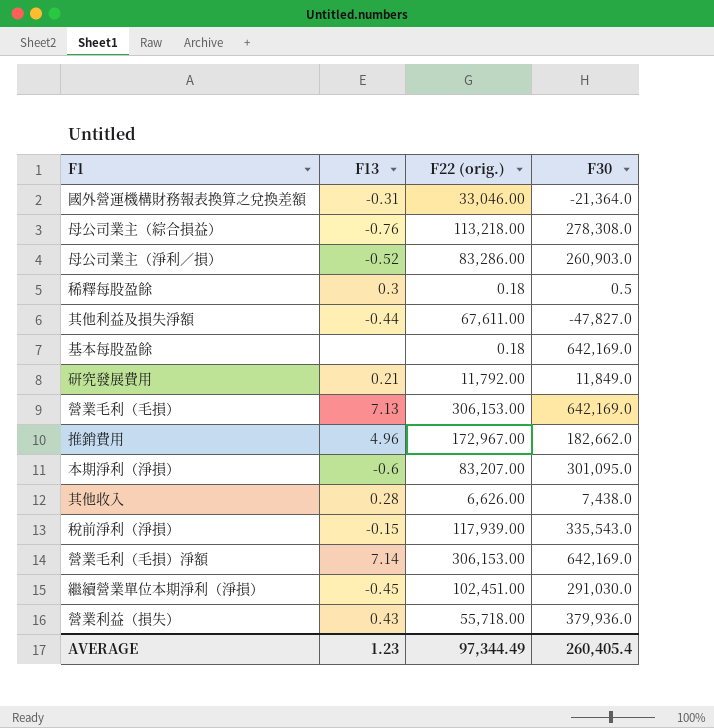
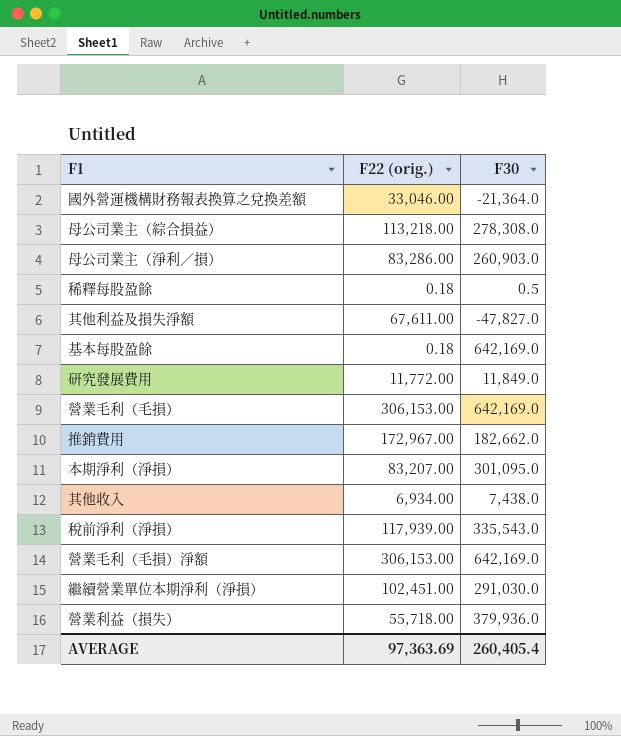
column F13 | position: 2 -> none
研究發展費用 | F22 (orig.): 11,792.00 -> 11,772.00
其他收入 | F22 (orig.): 6,626.00 -> 6,934.00
AVERAGE | F22 (orig.): 97,344.49 -> 97,363.69

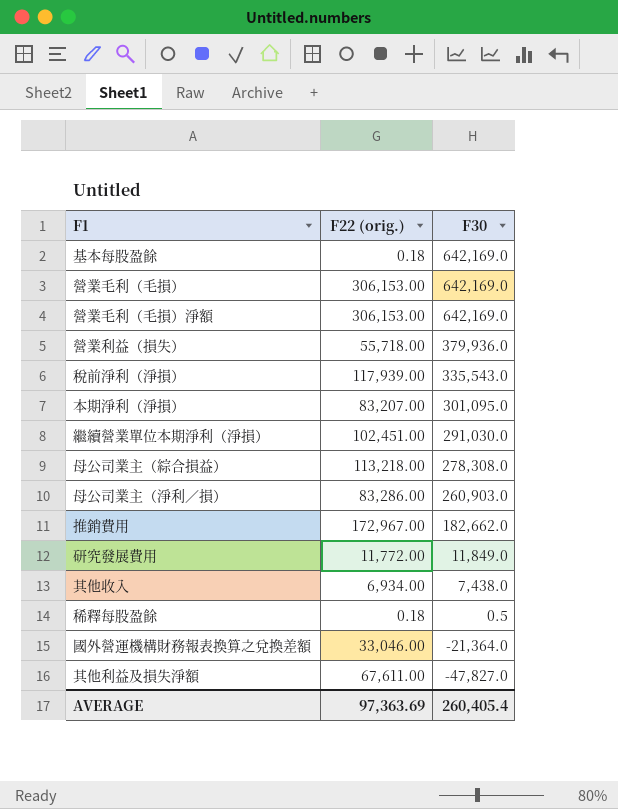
row order: none -> F30 descending

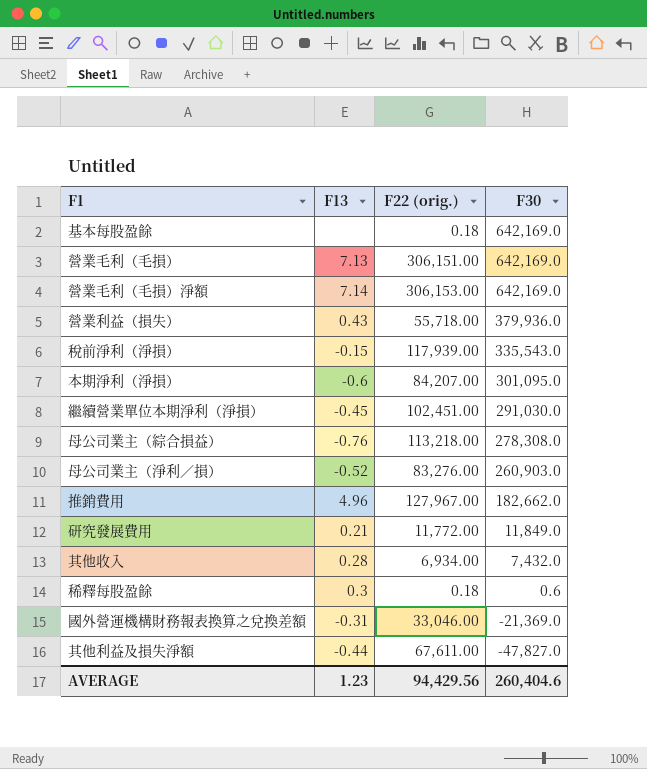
column F13 | position: none -> 2
營業毛利（毛損） | F22 (orig.): 306,153.00 -> 306,151.00
本期淨利（淨損） | F22 (orig.): 83,207.00 -> 84,207.00
母公司業主（淨利／損） | F22 (orig.): 83,286.00 -> 83,276.00
推銷費用 | F22 (orig.): 172,967.00 -> 127,967.00
其他收入 | F30: 7,438.0 -> 7,432.0
稀釋每股盈餘 | F30: 0.5 -> 0.6
國外營運機構財務報表換算之兌換差額 | F30: -21,364.0 -> -21,369.0
AVERAGE | F22 (orig.): 97,363.69 -> 94,429.56
AVERAGE | F30: 260,405.4 -> 260,404.6

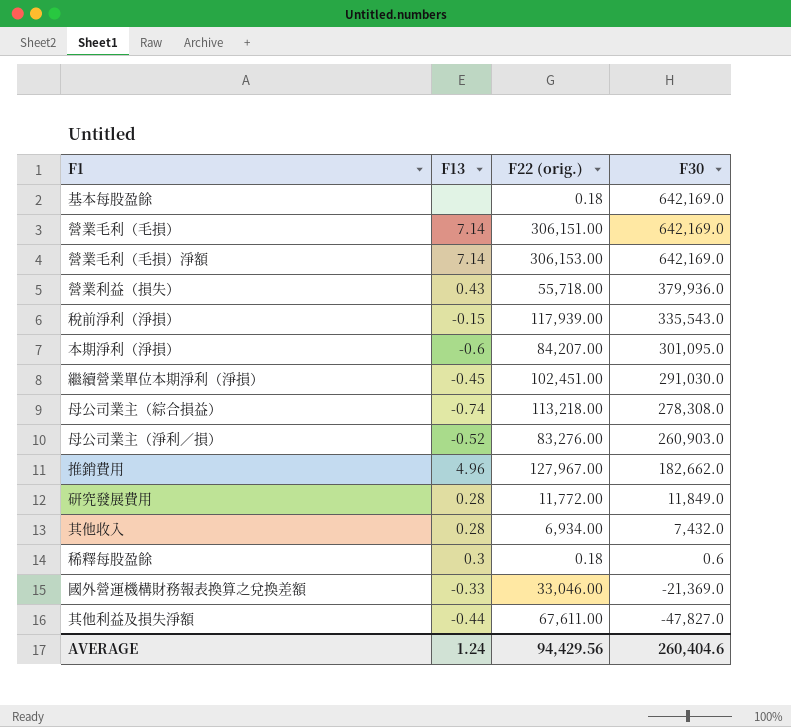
營業毛利（毛損） | F13: 7.13 -> 7.14
母公司業主（綜合損益） | F13: -0.76 -> -0.74
研究發展費用 | F13: 0.21 -> 0.28
國外營運機構財務報表換算之兌換差額 | F13: -0.31 -> -0.33
AVERAGE | F13: 1.23 -> 1.24

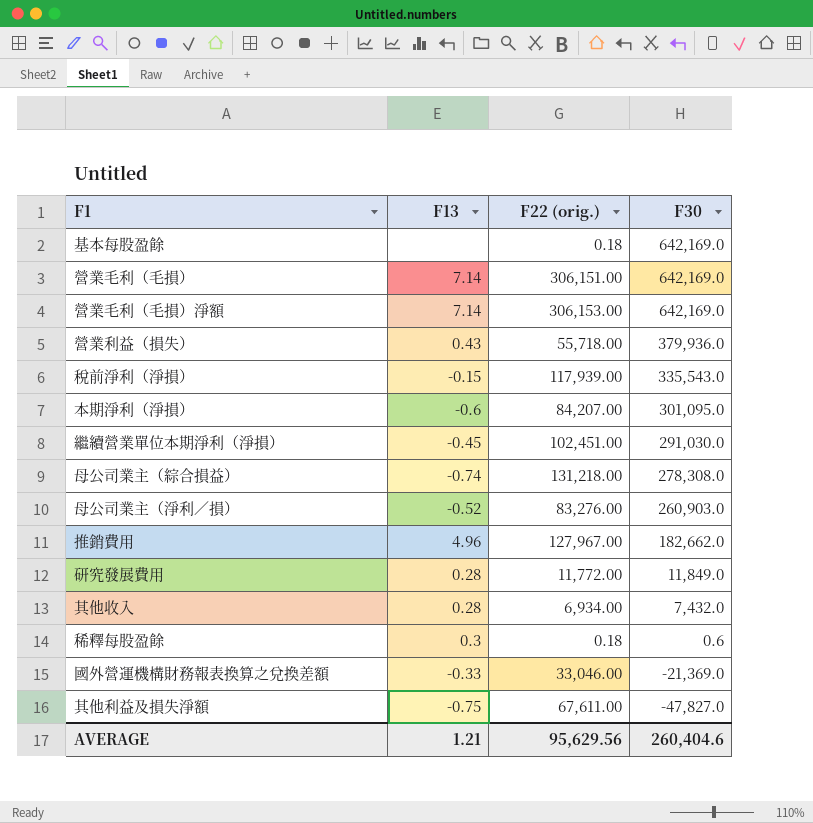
母公司業主（綜合損益） | F22 (orig.): 113,218.00 -> 131,218.00
其他利益及損失淨額 | F13: -0.44 -> -0.75
AVERAGE | F13: 1.24 -> 1.21
AVERAGE | F22 (orig.): 94,429.56 -> 95,629.56

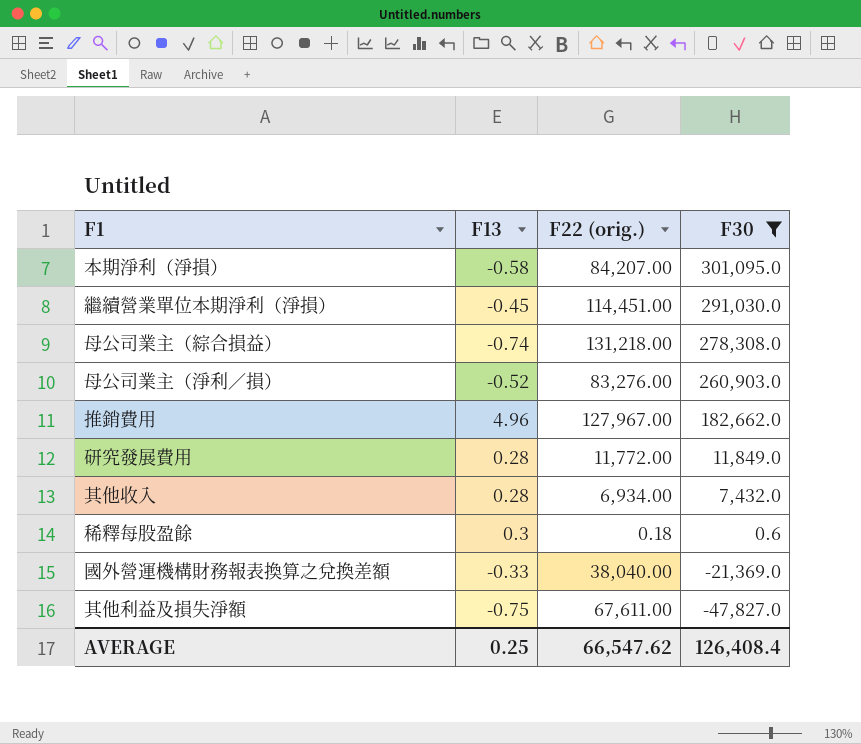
filter: none -> F30 <= 301,095.0
本期淨利（淨損） | F13: -0.6 -> -0.58
繼續營業單位本期淨利（淨損） | F22 (orig.): 102,451.00 -> 114,451.00
國外營運機構財務報表換算之兌換差額 | F22 (orig.): 33,046.00 -> 38,040.00
AVERAGE | F13: 1.21 -> 0.25
AVERAGE | F22 (orig.): 95,629.56 -> 66,547.62
AVERAGE | F30: 260,404.6 -> 126,408.4

